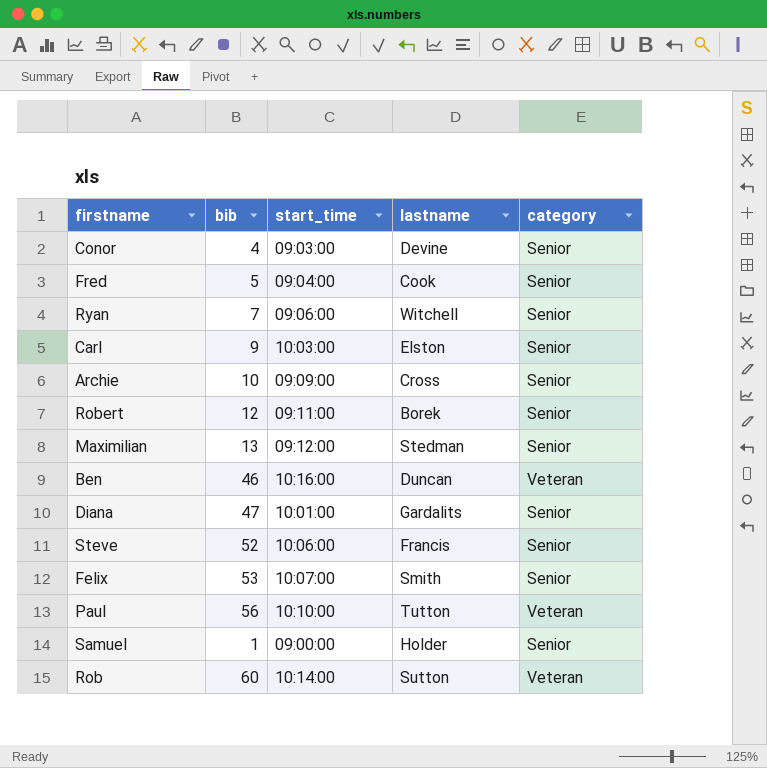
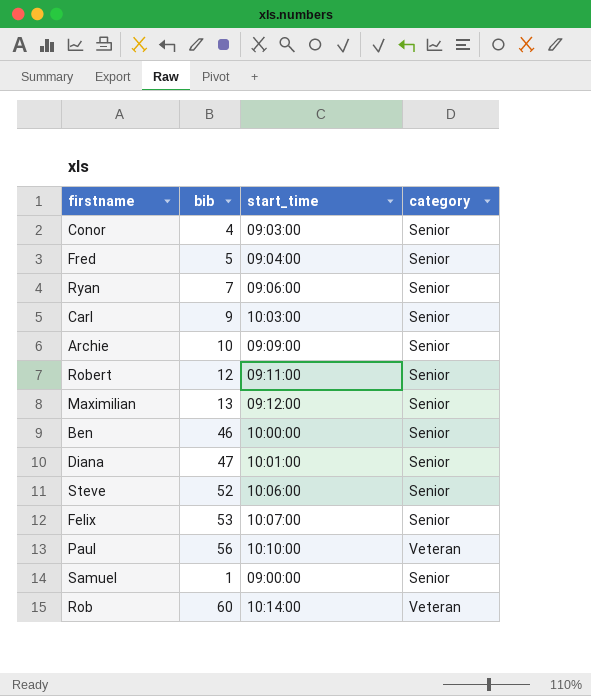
column lastname | position: 4 -> none
Ben | start_time: 10:16:00 -> 10:00:00
Ben | category: Veteran -> Senior

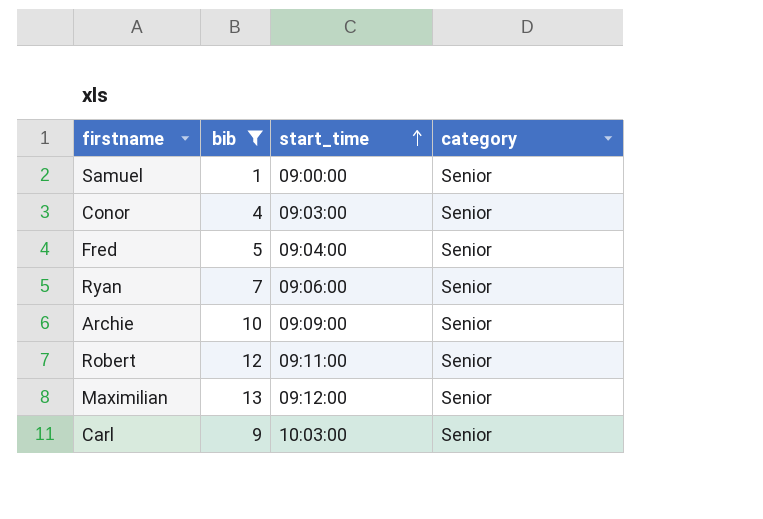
filter: none -> bib <= 13
row order: none -> start_time ascending

